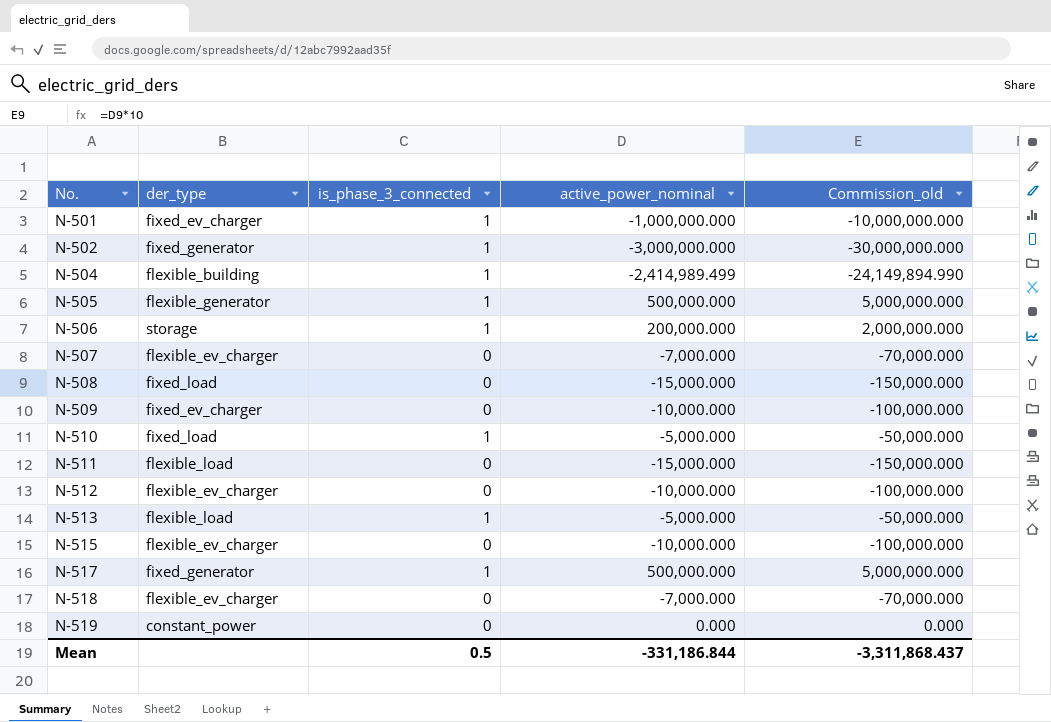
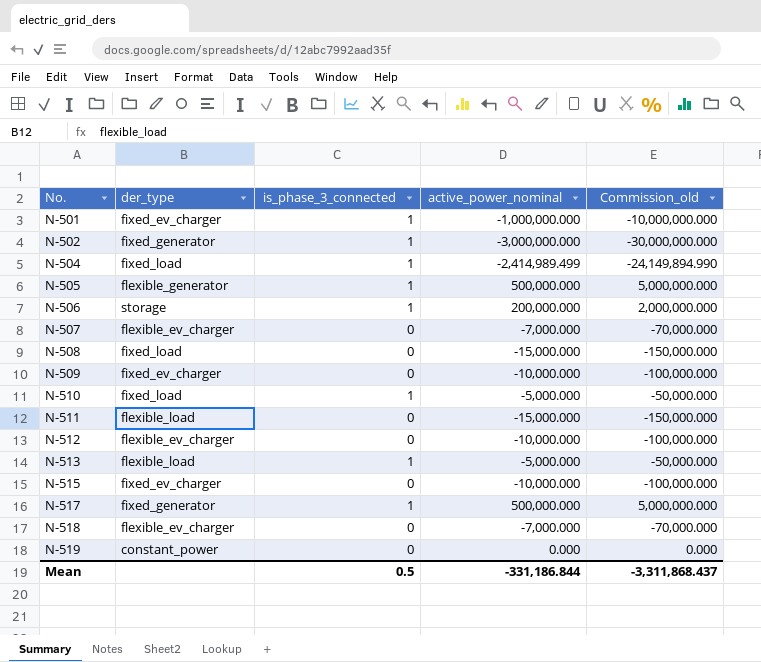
N-504 | der_type: flexible_building -> fixed_load
N-515 | der_type: flexible_ev_charger -> fixed_ev_charger

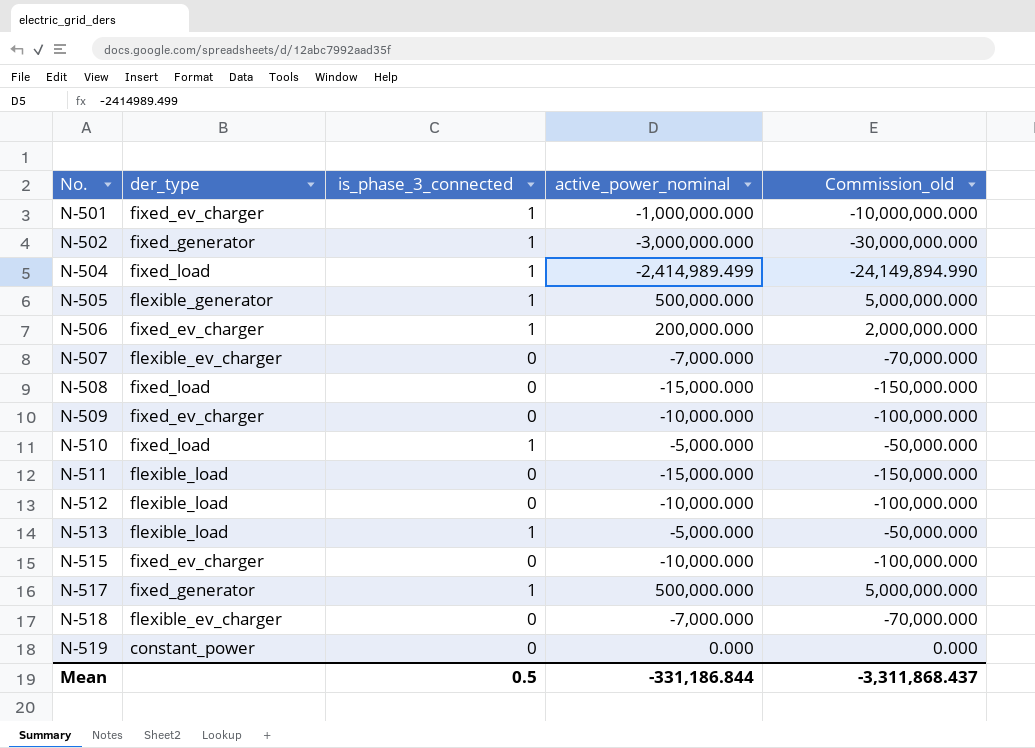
N-506 | der_type: storage -> fixed_ev_charger
N-512 | der_type: flexible_ev_charger -> flexible_load

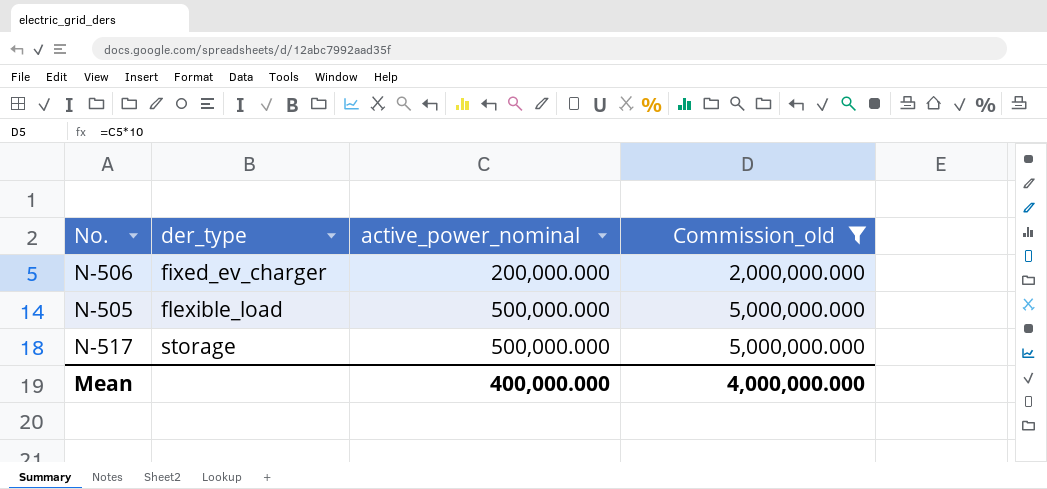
filter: none -> Commission_old >= 2,000,000.000
row order: No. ascending -> der_type ascending
column is_phase_3_connected | position: 3 -> none
N-505 | der_type: flexible_generator -> flexible_load
N-517 | der_type: fixed_generator -> storage
Mean | active_power_nominal: -331,186.844 -> 400,000.000
Mean | Commission_old: -3,311,868.437 -> 4,000,000.000

